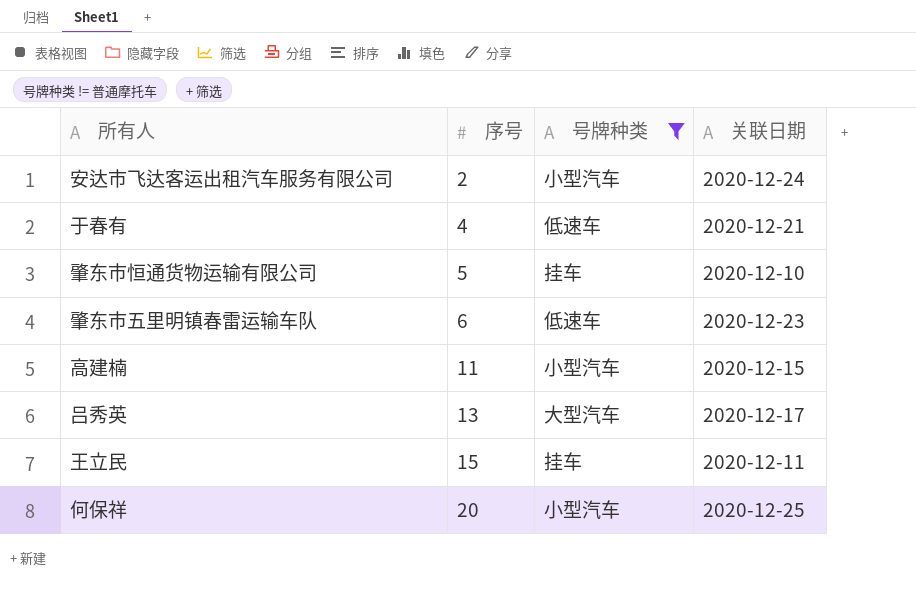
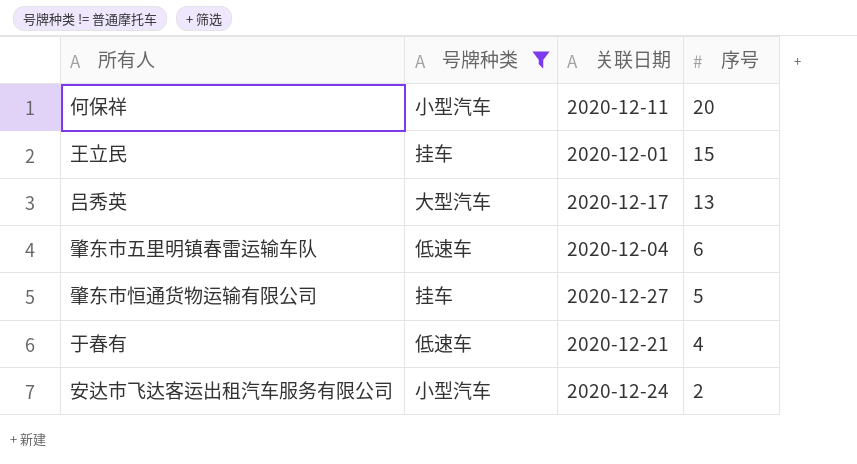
row order: 序号 ascending -> 序号 descending
column 序号 | position: 2 -> 4
row 高建楠: 11 | 小型汽车 | 2020-12-15 -> none
何保祥 | 关联日期: 2020-12-25 -> 2020-12-11
王立民 | 关联日期: 2020-12-11 -> 2020-12-01
肇东市五里明镇春雷运输车队 | 关联日期: 2020-12-23 -> 2020-12-04
肇东市恒通货物运输有限公司 | 关联日期: 2020-12-10 -> 2020-12-27

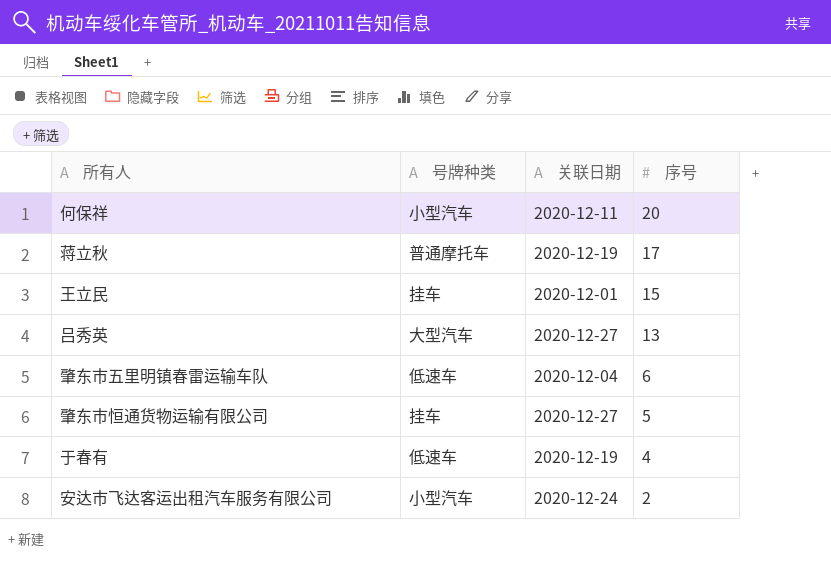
filter: 号牌种类 != 普通摩托车 -> none
吕秀英 | 关联日期: 2020-12-17 -> 2020-12-27
于春有 | 关联日期: 2020-12-21 -> 2020-12-19

